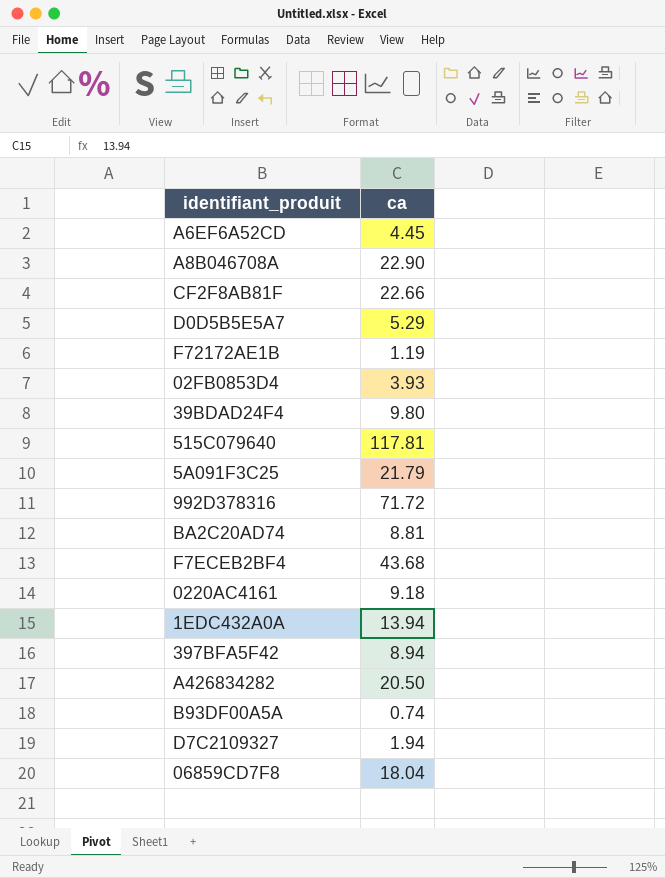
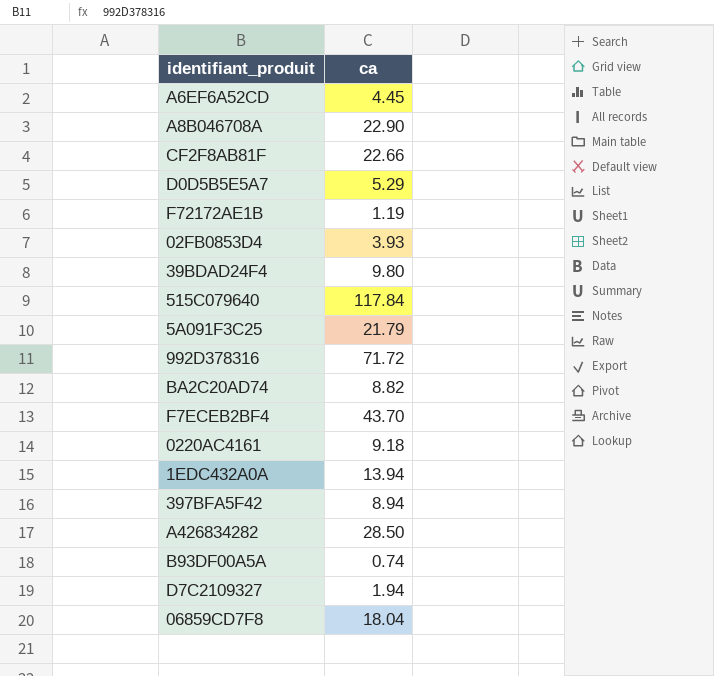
515C079640 | ca: 117.81 -> 117.84
BA2C20AD74 | ca: 8.81 -> 8.82
F7ECEB2BF4 | ca: 43.68 -> 43.70
A426834282 | ca: 20.50 -> 28.50

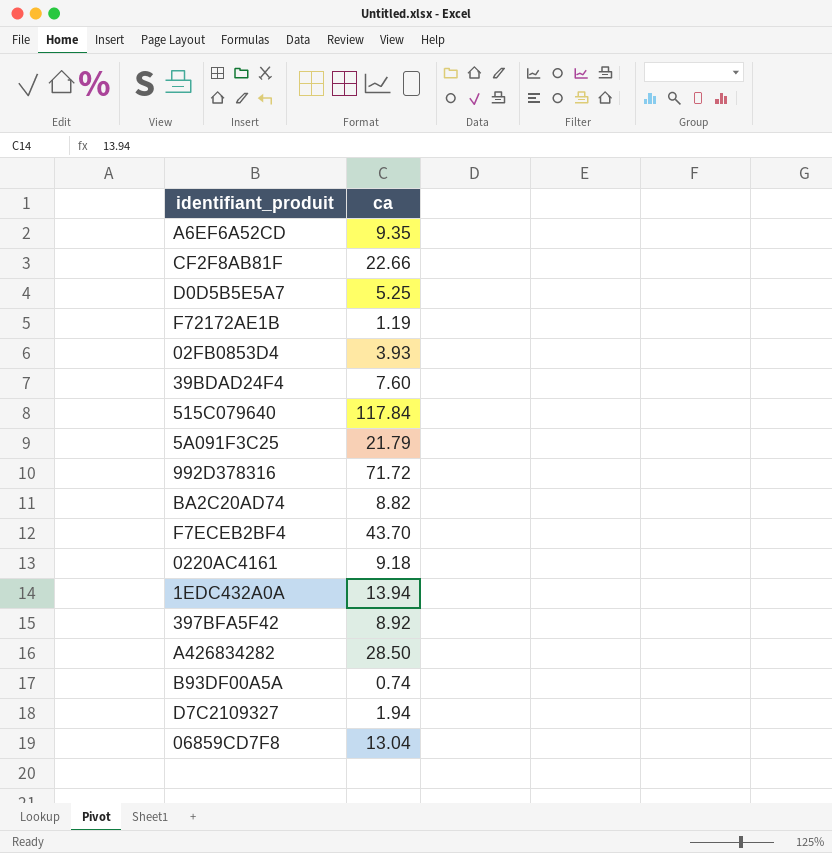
row A8B046708A: 22.90 -> none
A6EF6A52CD | ca: 4.45 -> 9.35
D0D5B5E5A7 | ca: 5.29 -> 5.25
39BDAD24F4 | ca: 9.80 -> 7.60
397BFA5F42 | ca: 8.94 -> 8.92
06859CD7F8 | ca: 18.04 -> 13.04

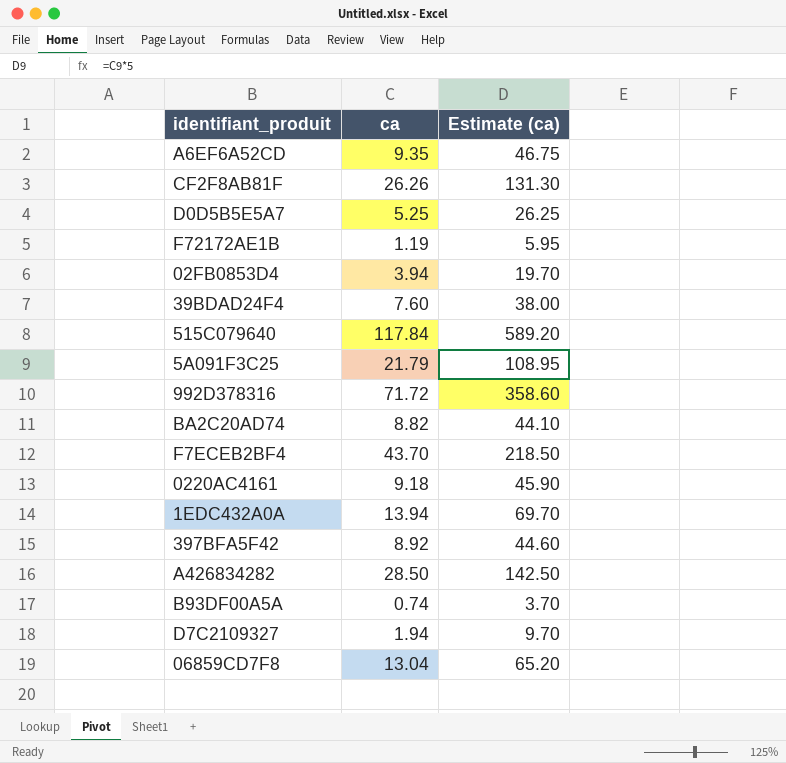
column Estimate (ca) | formula: none -> [ca] * 5
CF2F8AB81F | ca: 22.66 -> 26.26
02FB0853D4 | ca: 3.93 -> 3.94

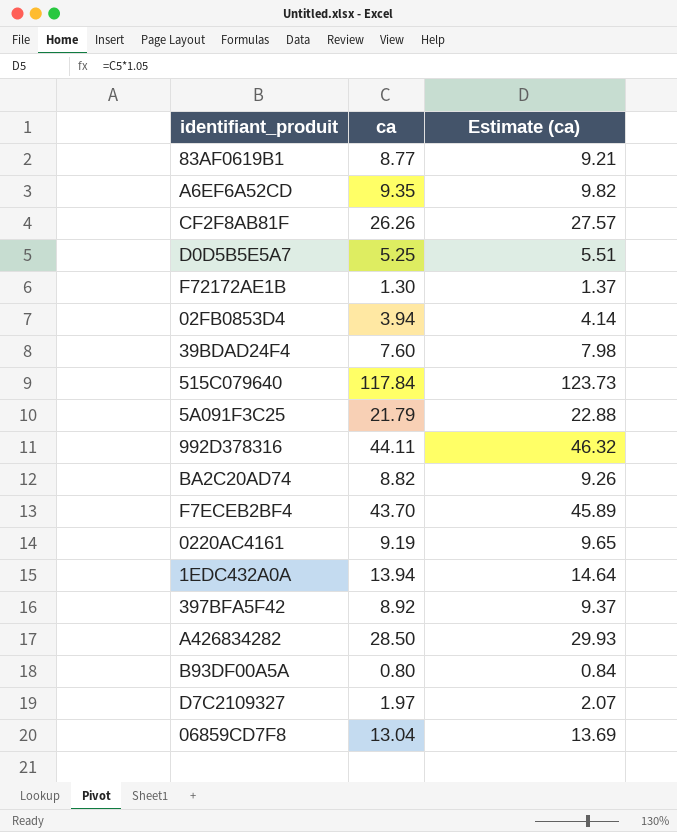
column Estimate (ca) | formula: [ca] * 5 -> [ca] * 1.05
row 83AF0619B1: none -> 8.77 | 9.21
F72172AE1B | ca: 1.19 -> 1.30
992D378316 | ca: 71.72 -> 44.11
0220AC4161 | ca: 9.18 -> 9.19
B93DF00A5A | ca: 0.74 -> 0.80
D7C2109327 | ca: 1.94 -> 1.97

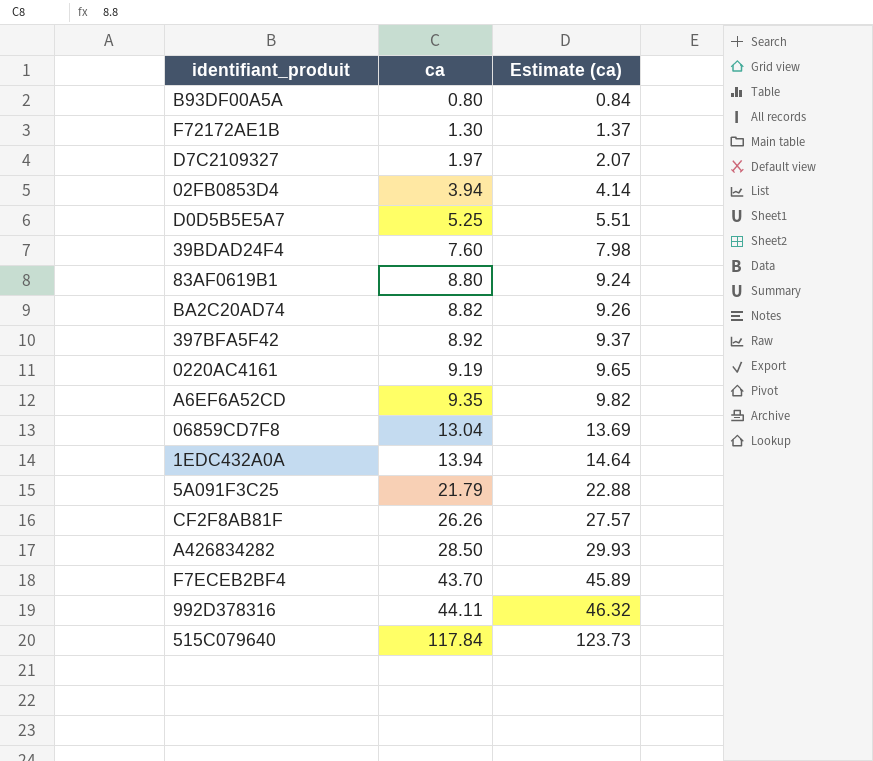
row order: none -> ca ascending
83AF0619B1 | ca: 8.77 -> 8.80
83AF0619B1 | Estimate (ca): 9.21 -> 9.24

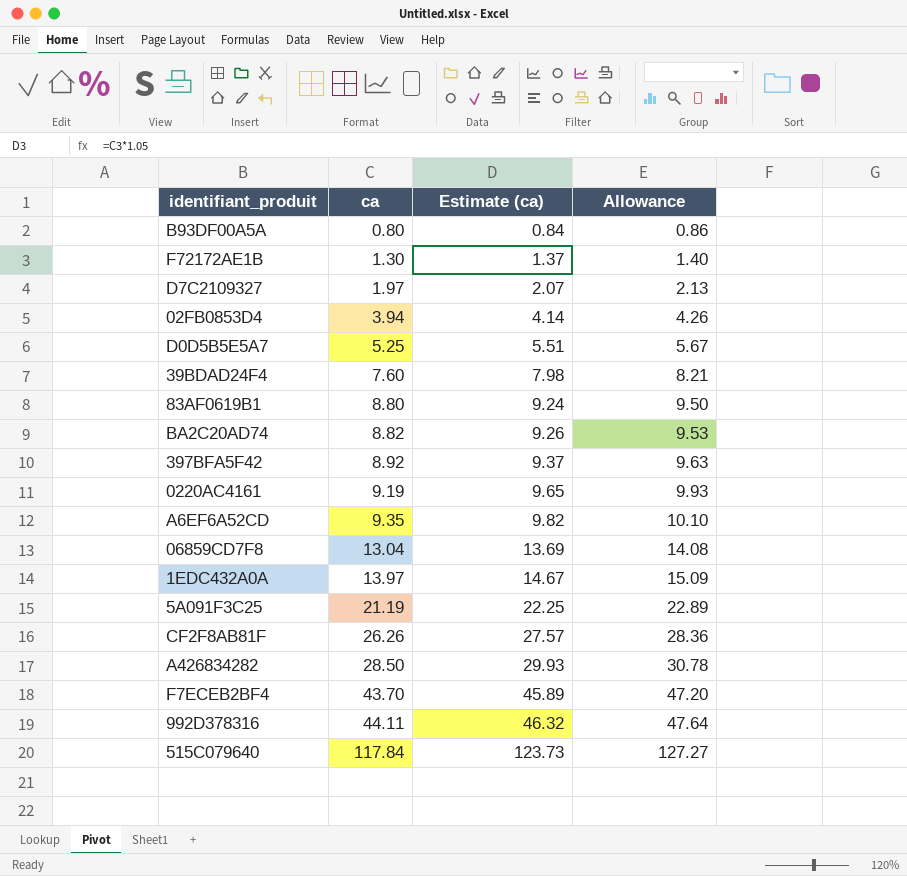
column Allowance | formula: none -> [ca] * 1.08
1EDC432A0A | ca: 13.94 -> 13.97
1EDC432A0A | Estimate (ca): 14.64 -> 14.67
5A091F3C25 | ca: 21.79 -> 21.19
5A091F3C25 | Estimate (ca): 22.88 -> 22.25

